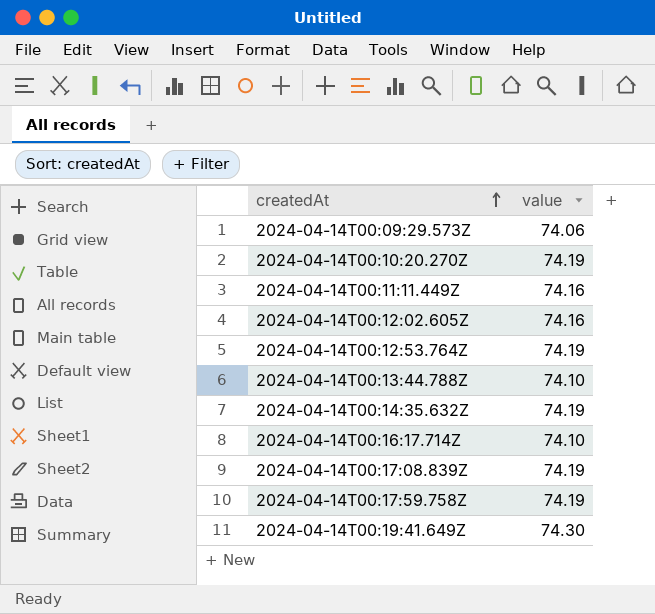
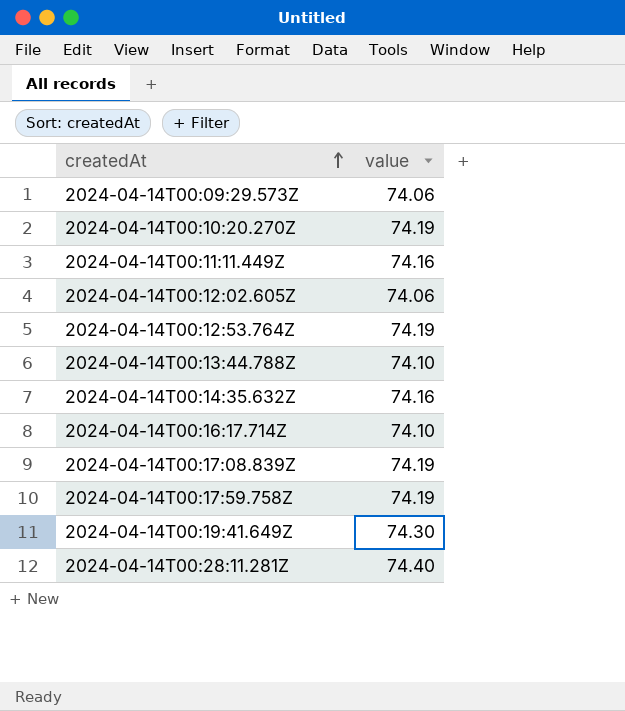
2024-04-14T00:12:02.605Z | value: 74.16 -> 74.06
2024-04-14T00:14:35.632Z | value: 74.19 -> 74.16
row 2024-04-14T00:28:11.281Z: none -> 74.40

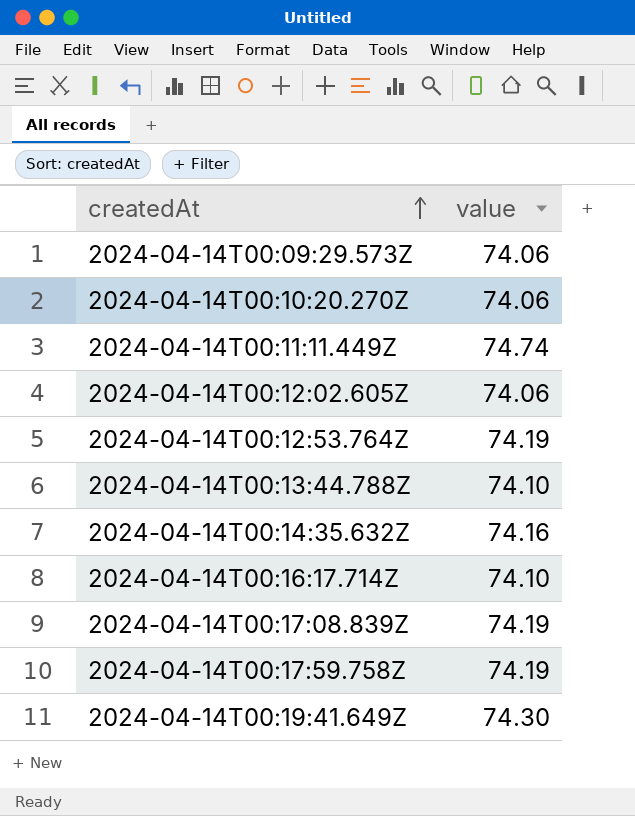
row 2024-04-14T00:28:11.281Z: 74.40 -> none
2024-04-14T00:10:20.270Z | value: 74.19 -> 74.06
2024-04-14T00:11:11.449Z | value: 74.16 -> 74.74

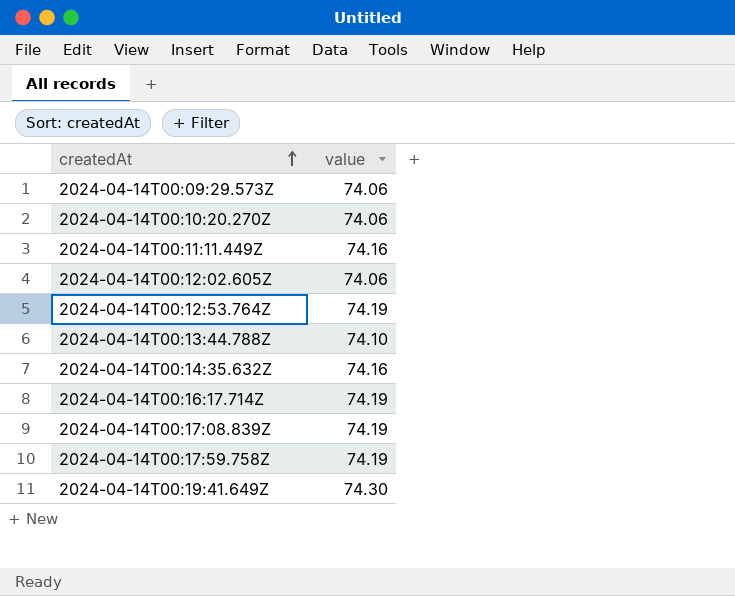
2024-04-14T00:11:11.449Z | value: 74.74 -> 74.16
2024-04-14T00:16:17.714Z | value: 74.10 -> 74.19

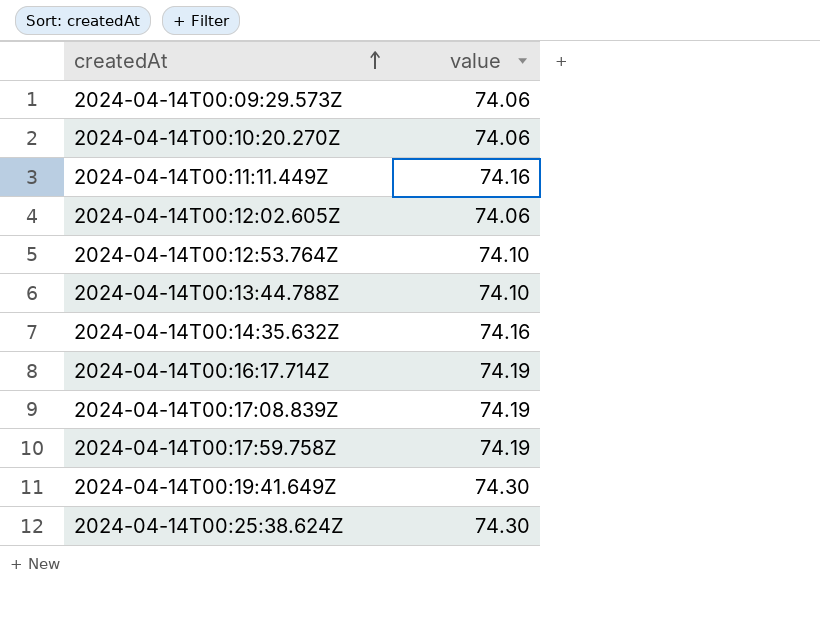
2024-04-14T00:12:53.764Z | value: 74.19 -> 74.10
row 2024-04-14T00:25:38.624Z: none -> 74.30

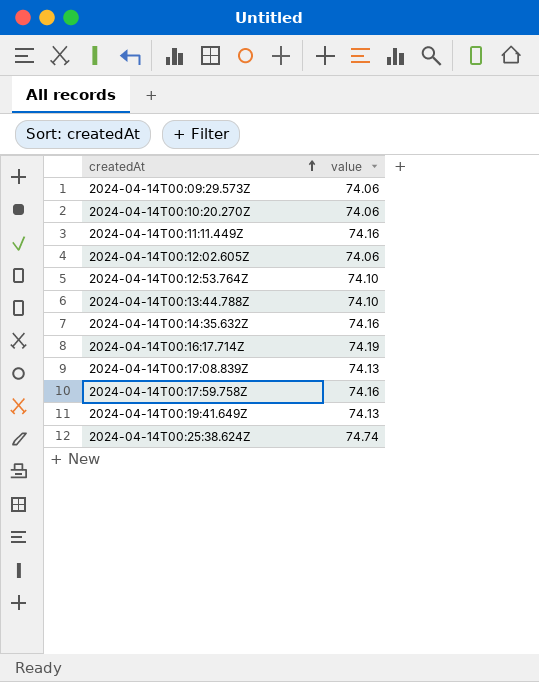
2024-04-14T00:17:08.839Z | value: 74.19 -> 74.13
2024-04-14T00:17:59.758Z | value: 74.19 -> 74.16
2024-04-14T00:19:41.649Z | value: 74.30 -> 74.13
2024-04-14T00:25:38.624Z | value: 74.30 -> 74.74

